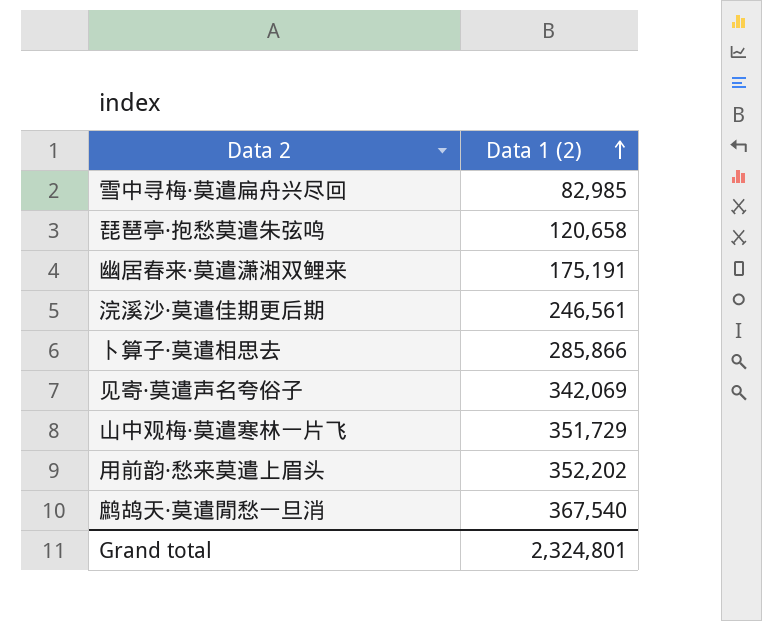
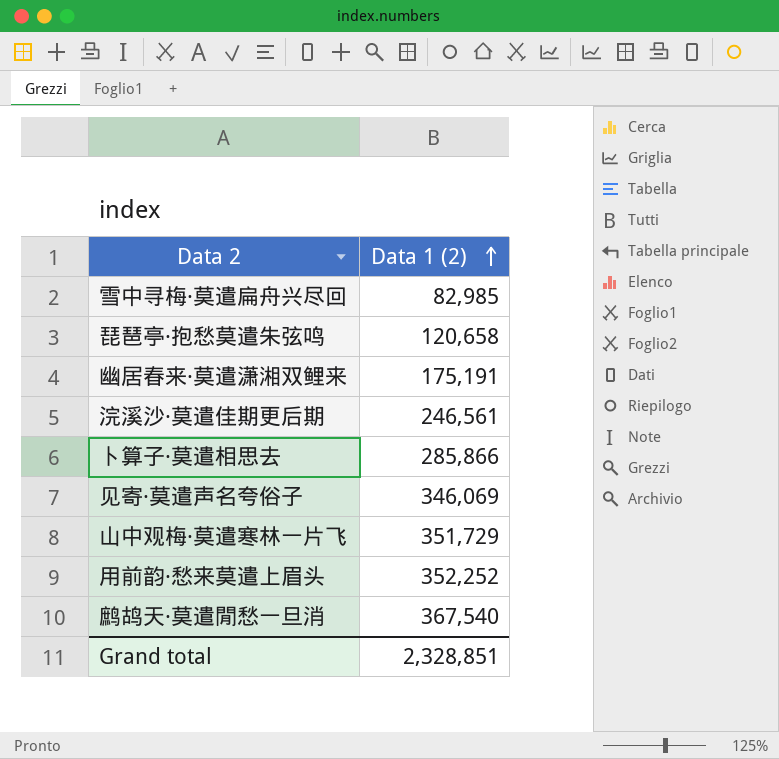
见寄·莫遣声名夸俗子 | Data 1 (2): 342,069 -> 346,069
用前韵·愁来莫遣上眉头 | Data 1 (2): 352,202 -> 352,252
Grand total | Data 1 (2): 2,324,801 -> 2,328,851

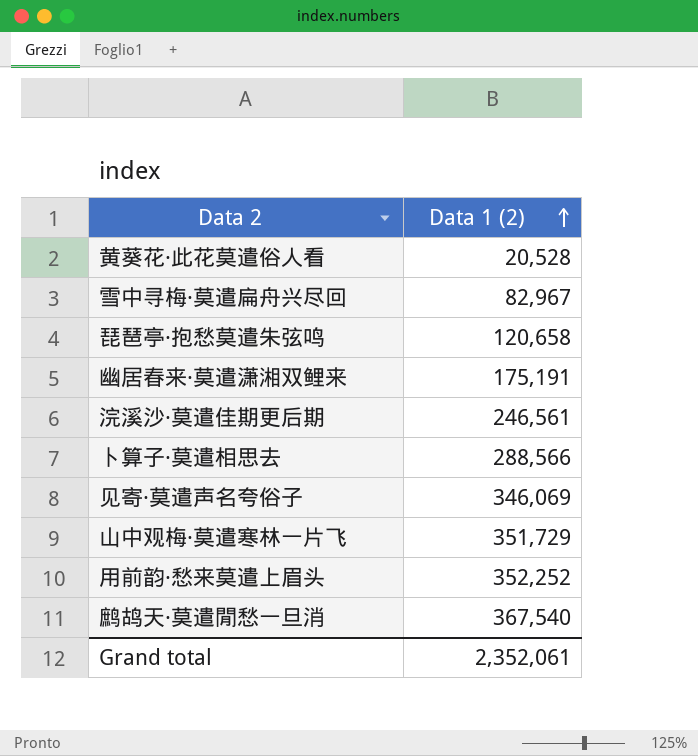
row 黄葵花·此花莫遣俗人看: none -> 20,528
雪中寻梅·莫遣扁舟兴尽回 | Data 1 (2): 82,985 -> 82,967
卜算子·莫遣相思去 | Data 1 (2): 285,866 -> 288,566
Grand total | Data 1 (2): 2,328,851 -> 2,352,061

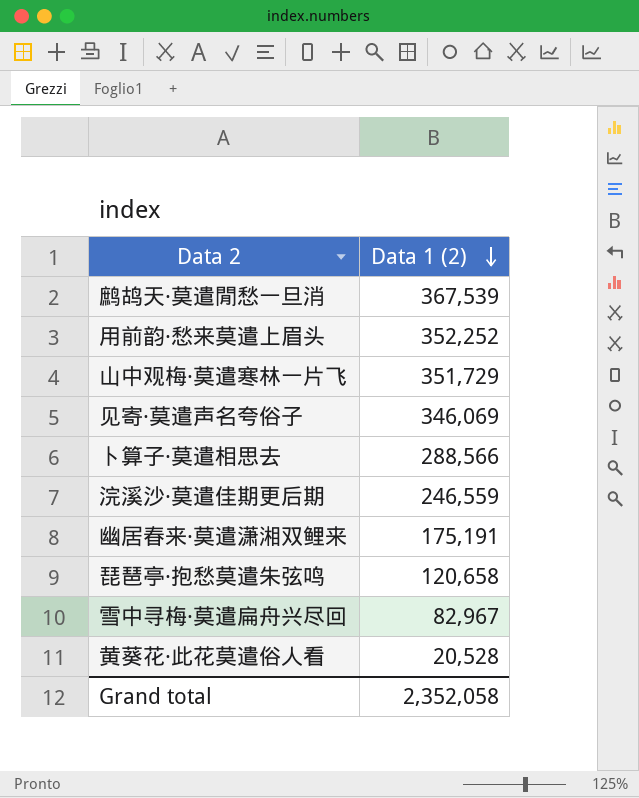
row order: Data 1 (2) ascending -> Data 1 (2) descending
鹧鸪天·莫遣閒愁一旦消 | Data 1 (2): 367,540 -> 367,539
浣溪沙·莫遣佳期更后期 | Data 1 (2): 246,561 -> 246,559
Grand total | Data 1 (2): 2,352,061 -> 2,352,058

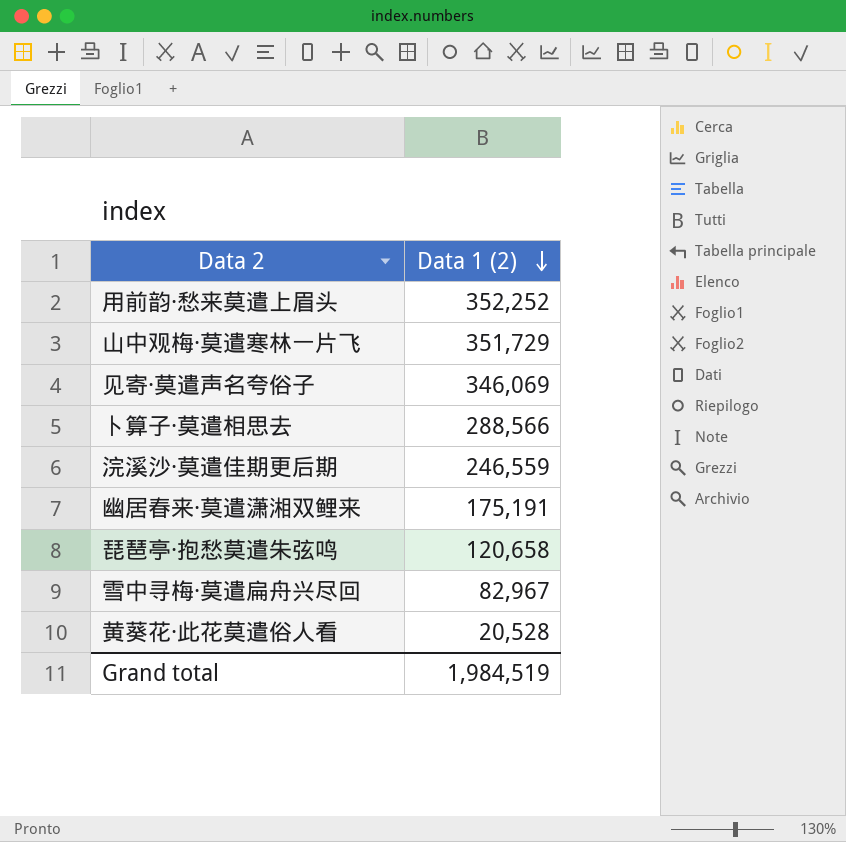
row 鹧鸪天·莫遣閒愁一旦消: 367,539 -> none
Grand total | Data 1 (2): 2,352,058 -> 1,984,519

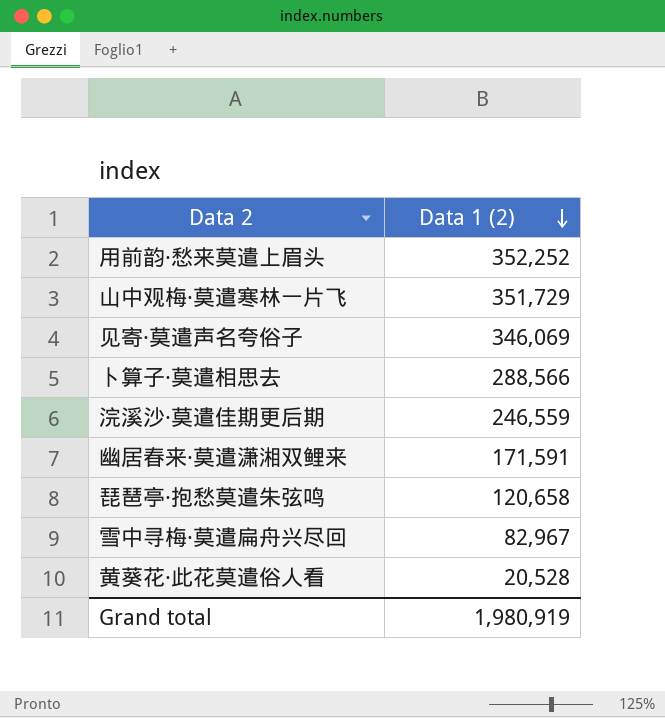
幽居春来·莫遣潇湘双鲤来 | Data 1 (2): 175,191 -> 171,591
Grand total | Data 1 (2): 1,984,519 -> 1,980,919

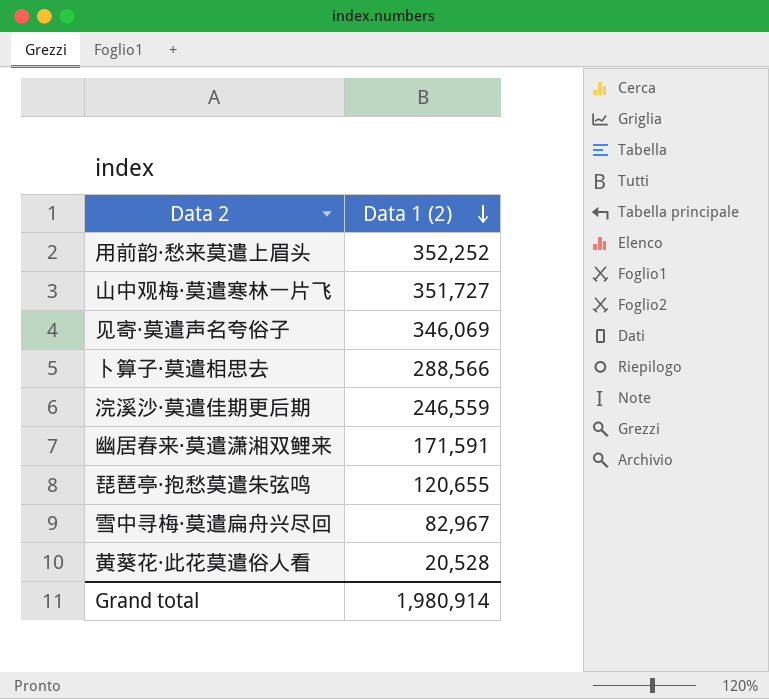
山中观梅·莫遣寒林一片飞 | Data 1 (2): 351,729 -> 351,727
琵琶亭·抱愁莫遣朱弦鸣 | Data 1 (2): 120,658 -> 120,655
Grand total | Data 1 (2): 1,980,919 -> 1,980,914

